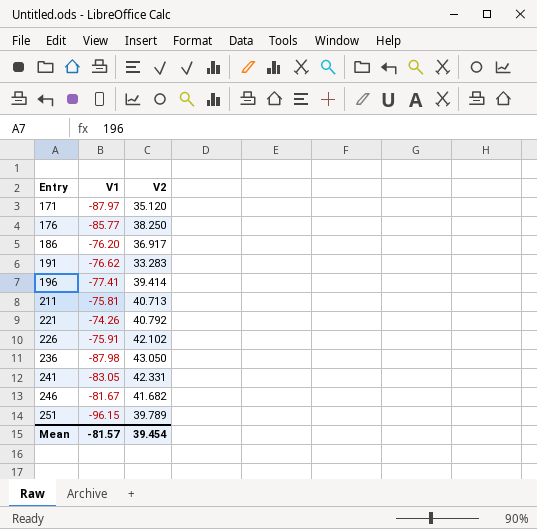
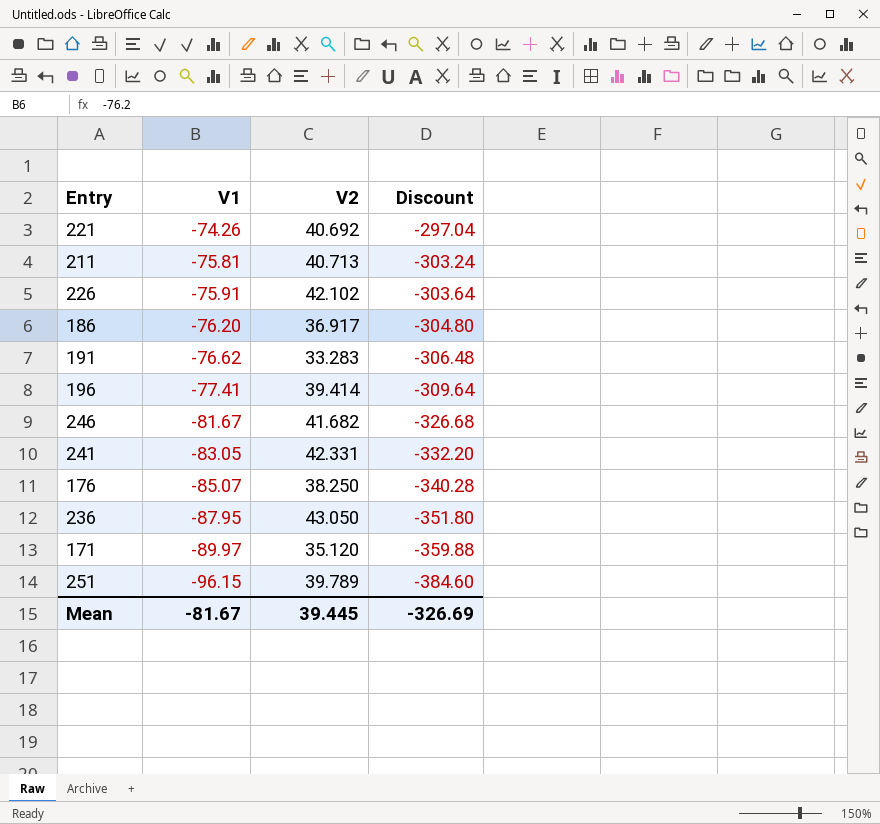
row order: Entry ascending -> V1 descending
column Discount | formula: none -> [V1] * 4
221 | V2: 40.792 -> 40.692
176 | V1: -85.77 -> -85.07
236 | V1: -87.98 -> -87.95
171 | V1: -87.97 -> -89.97
Mean | V1: -81.57 -> -81.67
Mean | V2: 39.454 -> 39.445

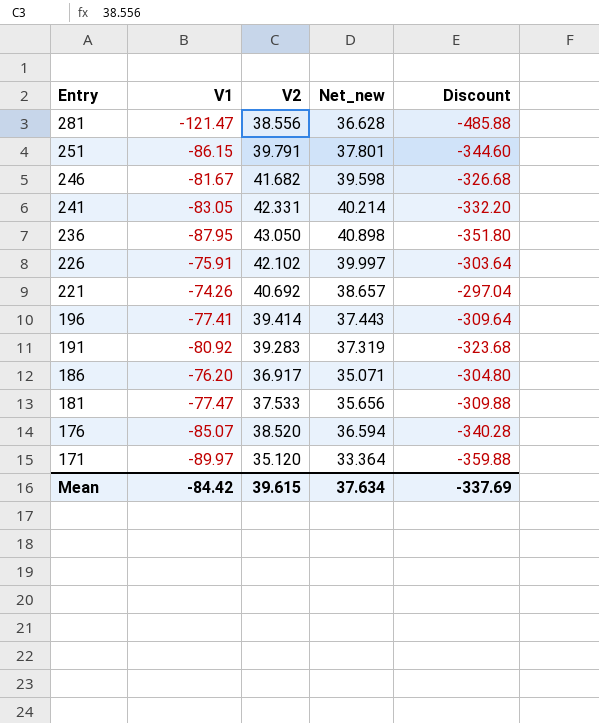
row order: V1 descending -> Entry descending
column Net_new | formula: none -> [V2] * 0.95
row 211: -75.81 | 40.713 | -303.24 -> none
row 281: none -> -121.47 | 38.556 | 36.628 | -485.88
251 | V1: -96.15 -> -86.15
251 | V2: 39.789 -> 39.791
251 | Discount: -384.60 -> -344.60
191 | V1: -76.62 -> -80.92
191 | V2: 33.283 -> 39.283
191 | Discount: -306.48 -> -323.68
row 181: none -> -77.47 | 37.533 | 35.656 | -309.88
176 | V2: 38.250 -> 38.520
Mean | V1: -81.67 -> -84.42
Mean | V2: 39.445 -> 39.615
Mean | Discount: -326.69 -> -337.69

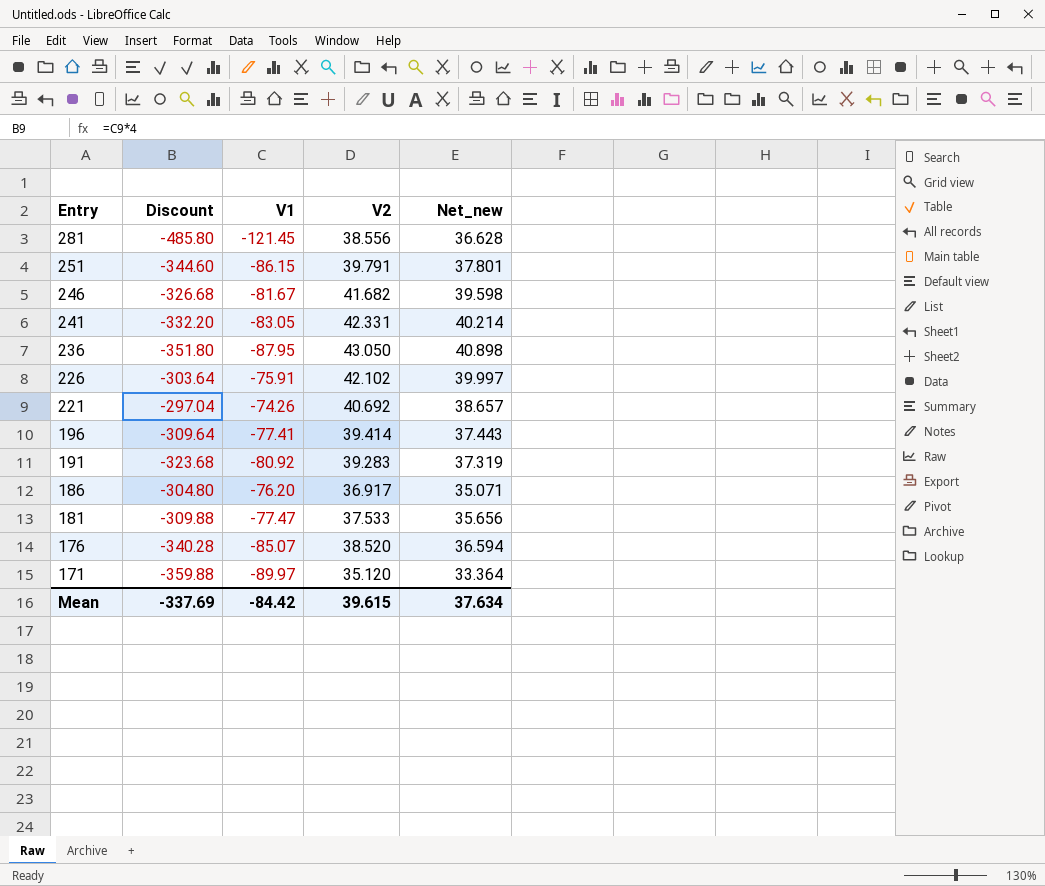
column Discount | position: 5 -> 2
281 | Discount: -485.88 -> -485.80
281 | V1: -121.47 -> -121.45

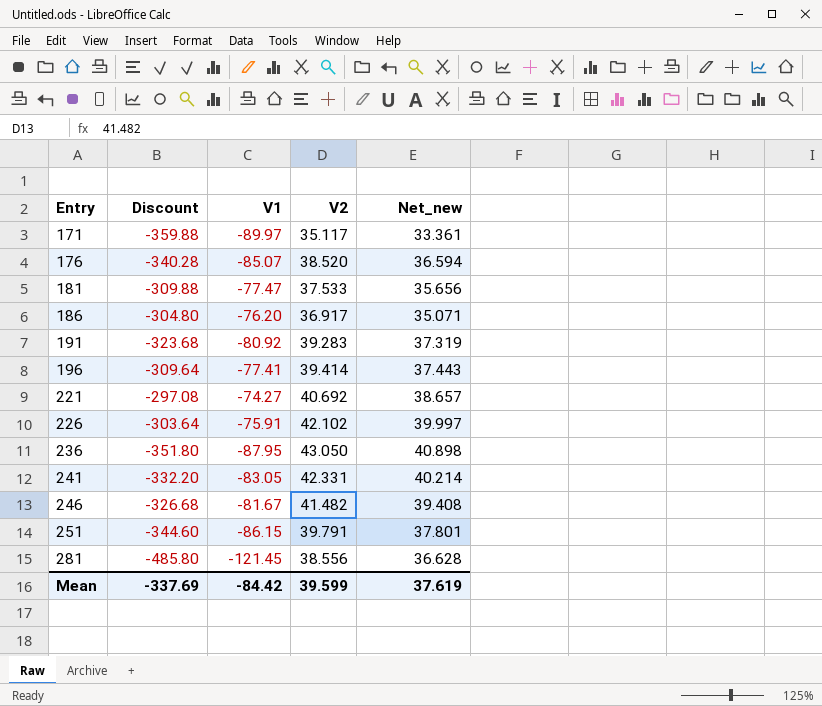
row order: Entry descending -> Entry ascending
171 | V2: 35.120 -> 35.117
171 | Net_new: 33.364 -> 33.361
221 | Discount: -297.04 -> -297.08
221 | V1: -74.26 -> -74.27
246 | V2: 41.682 -> 41.482
246 | Net_new: 39.598 -> 39.408
Mean | V2: 39.615 -> 39.599
Mean | Net_new: 37.634 -> 37.619

